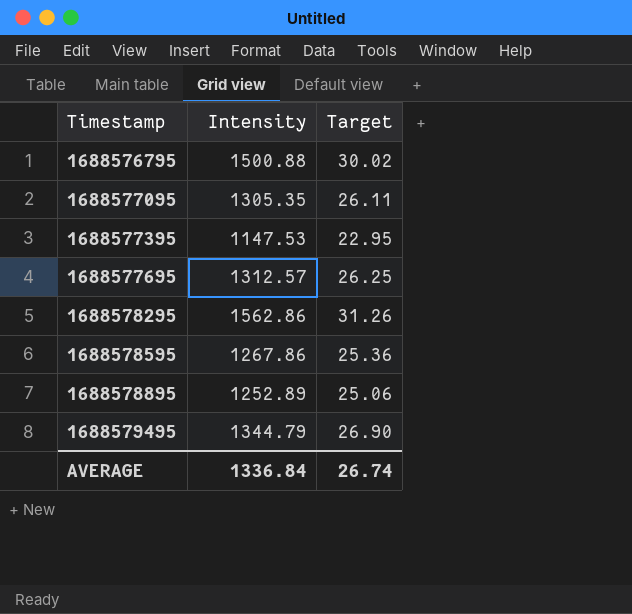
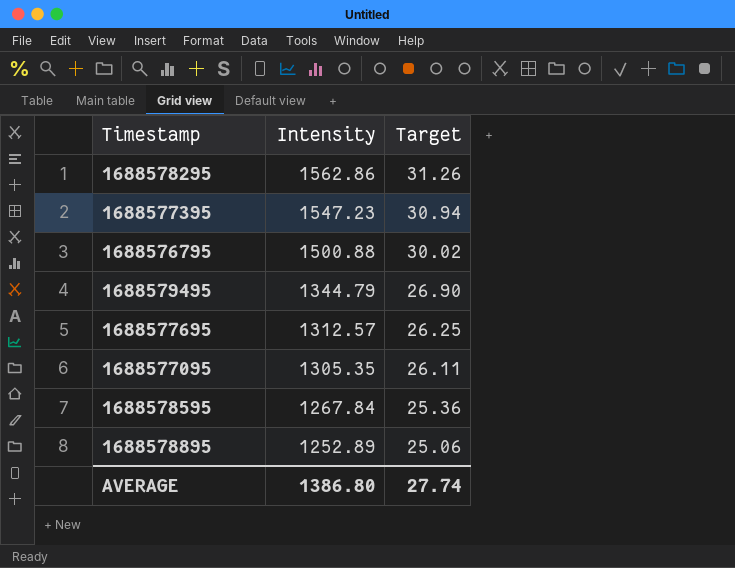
row order: Timestamp ascending -> Intensity descending
1688577395 | Intensity: 1147.53 -> 1547.23
1688577395 | Target: 22.95 -> 30.94
1688578595 | Intensity: 1267.86 -> 1267.84
AVERAGE | Intensity: 1336.84 -> 1386.80
AVERAGE | Target: 26.74 -> 27.74

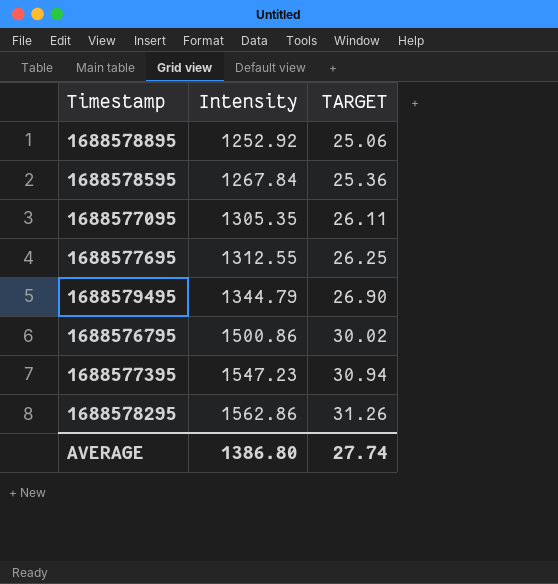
row order: Intensity descending -> Intensity ascending
column name: Target -> TARGET
1688578895 | Intensity: 1252.89 -> 1252.92
1688577695 | Intensity: 1312.57 -> 1312.55
1688576795 | Intensity: 1500.88 -> 1500.86

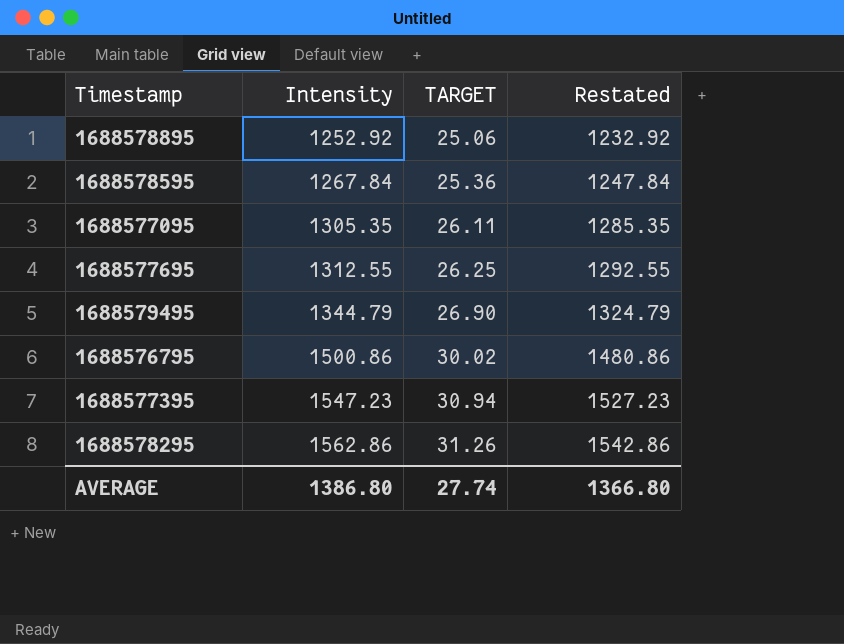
column Restated | formula: none -> [Intensity] - 20

